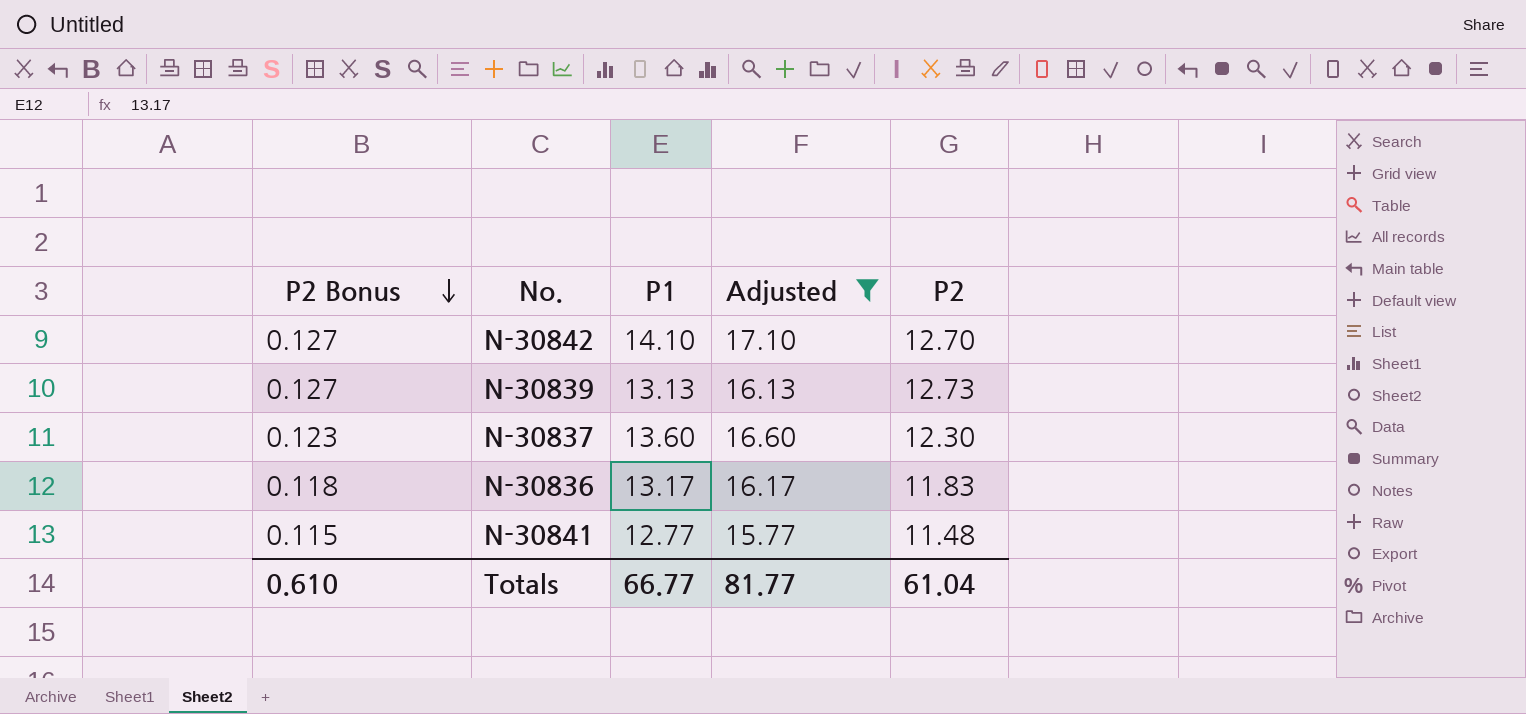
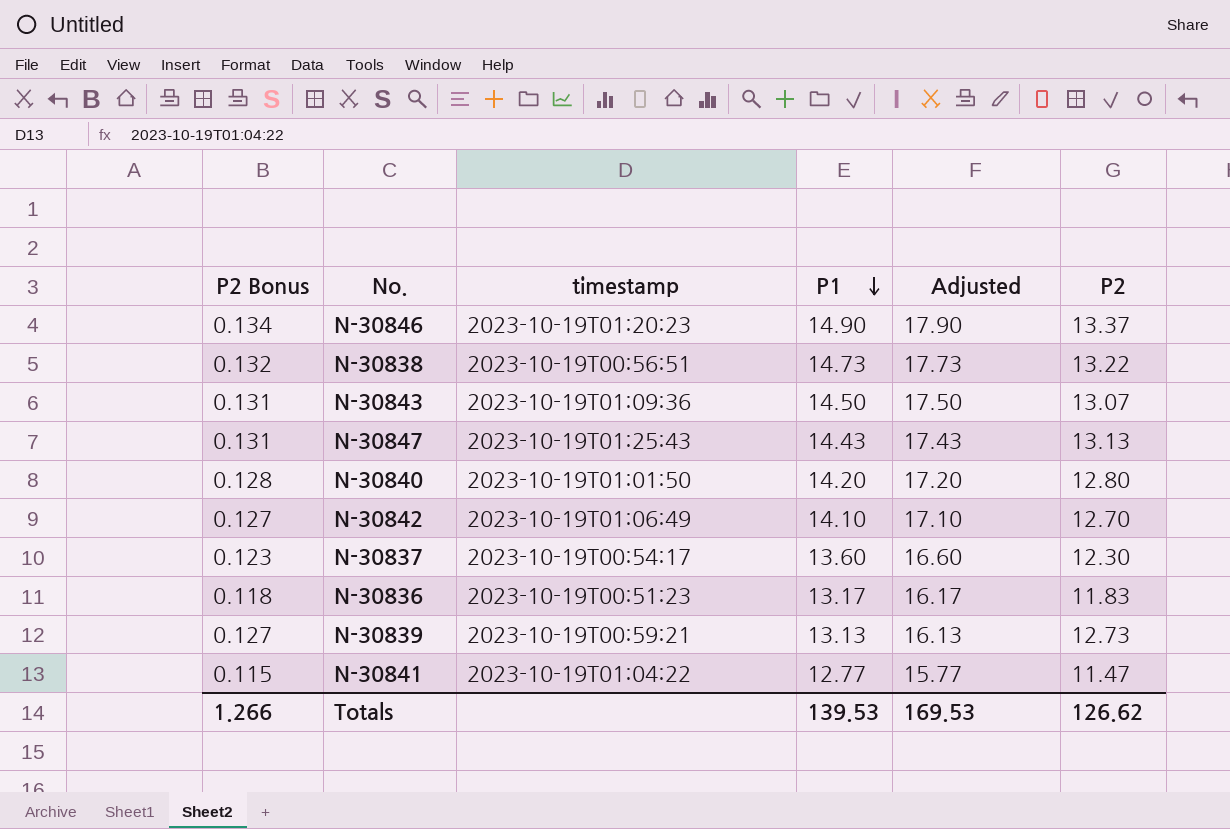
filter: Adjusted <= 17.10 -> none
row order: P2 Bonus descending -> P1 descending
column timestamp | position: none -> 3
N-30841 | P2: 11.48 -> 11.47
Totals | P2 Bonus: 0.610 -> 1.266
Totals | P1: 66.77 -> 139.53
Totals | Adjusted: 81.77 -> 169.53
Totals | P2: 61.04 -> 126.62

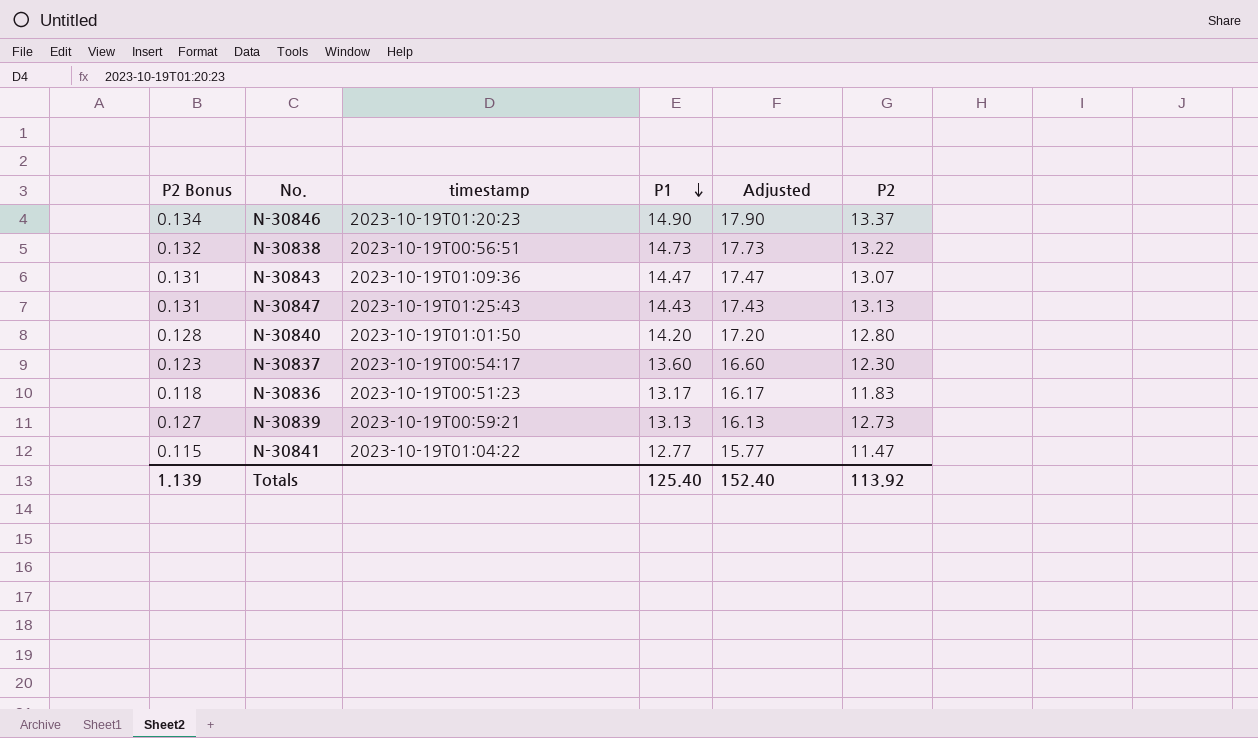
row N-30842: 0.127 | 2023-10-19T01:06:49 | 14.10 | 17.10 | 12.70 -> none
N-30843 | P1: 14.50 -> 14.47
N-30843 | Adjusted: 17.50 -> 17.47
Totals | P2 Bonus: 1.266 -> 1.139
Totals | P1: 139.53 -> 125.40
Totals | Adjusted: 169.53 -> 152.40
Totals | P2: 126.62 -> 113.92

